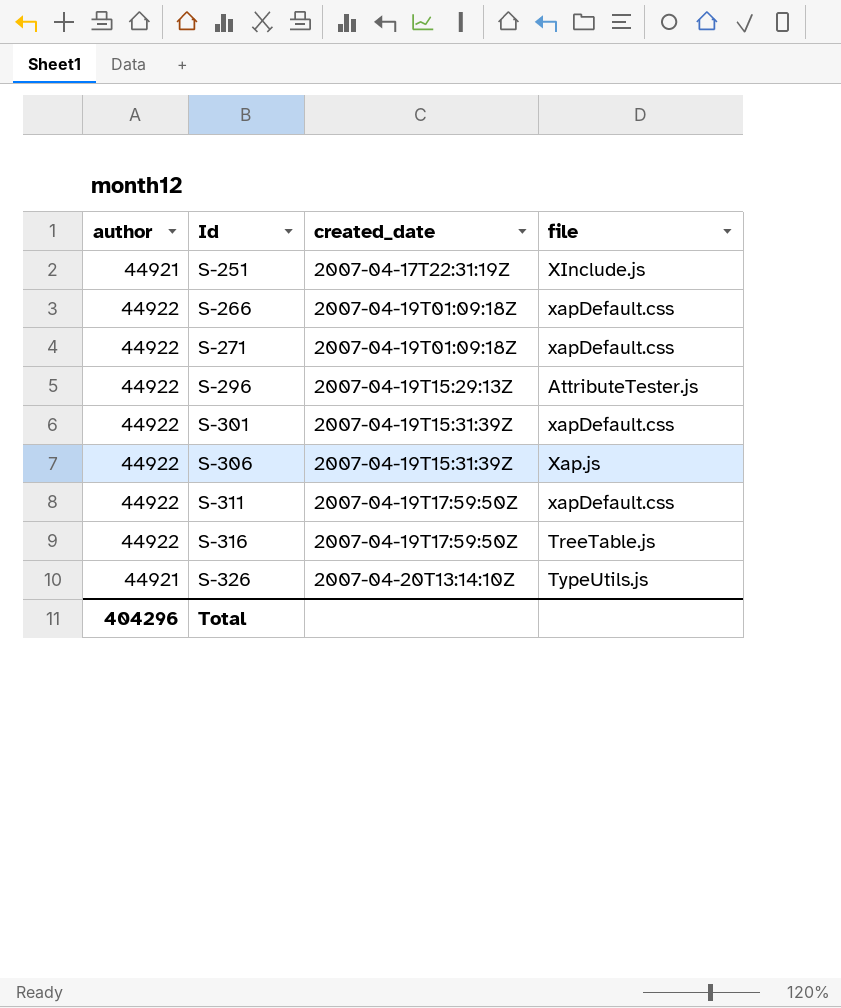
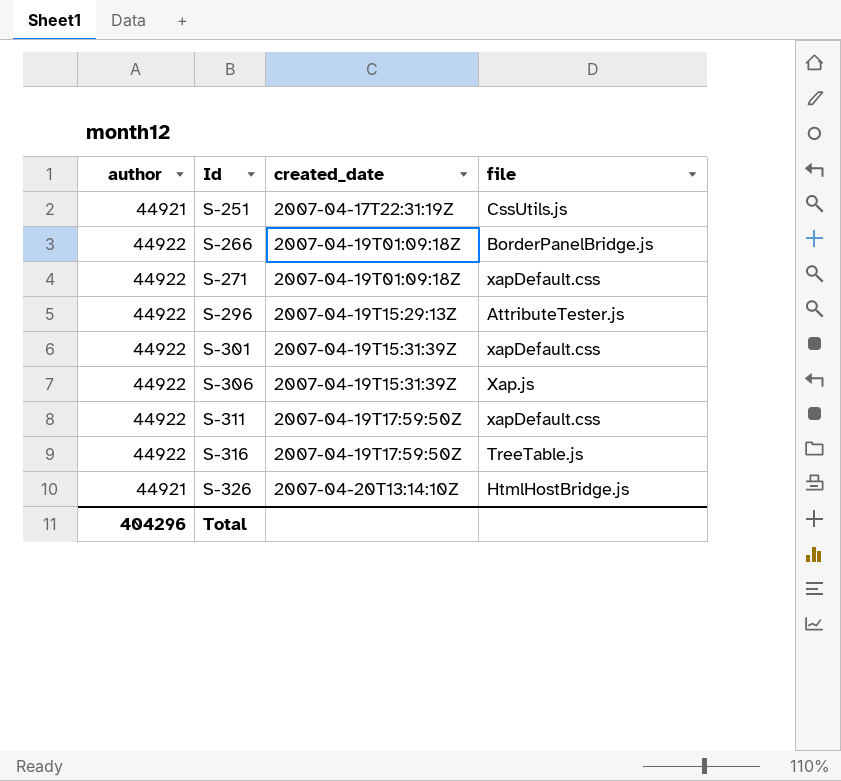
S-251 | file: XInclude.js -> CssUtils.js
S-266 | file: xapDefault.css -> BorderPanelBridge.js
S-326 | file: TypeUtils.js -> HtmlHostBridge.js

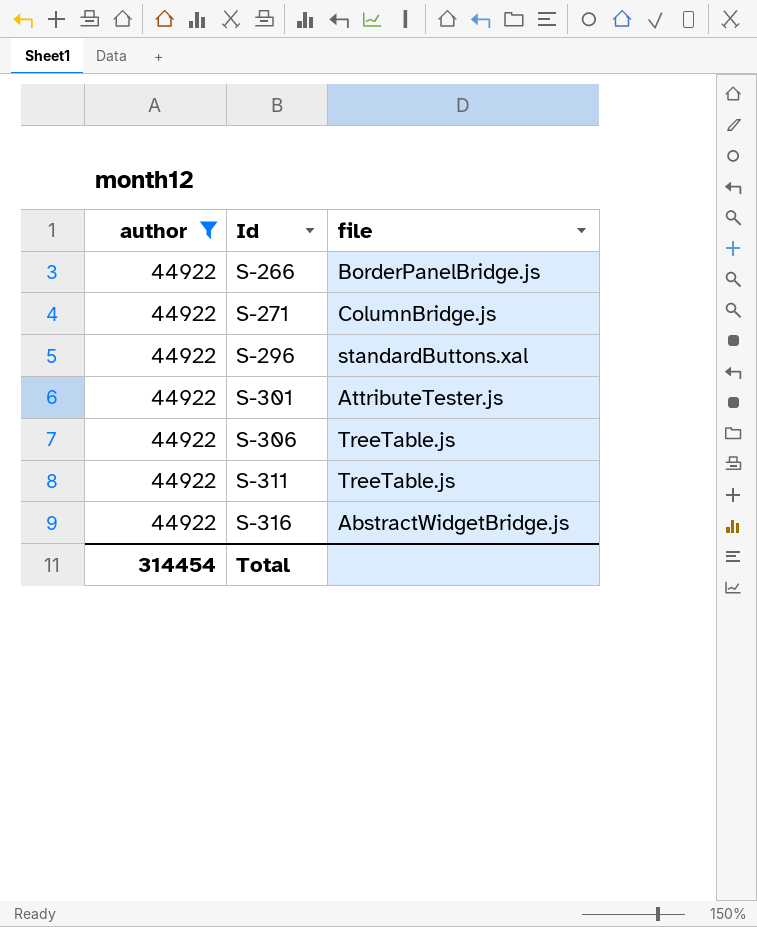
filter: none -> author = 44922
column created_date | position: 3 -> none
S-271 | file: xapDefault.css -> ColumnBridge.js
S-296 | file: AttributeTester.js -> standardButtons.xal
S-301 | file: xapDefault.css -> AttributeTester.js
S-306 | file: Xap.js -> TreeTable.js
S-311 | file: xapDefault.css -> TreeTable.js
S-316 | file: TreeTable.js -> AbstractWidgetBridge.js
Total | author: 404296 -> 314454

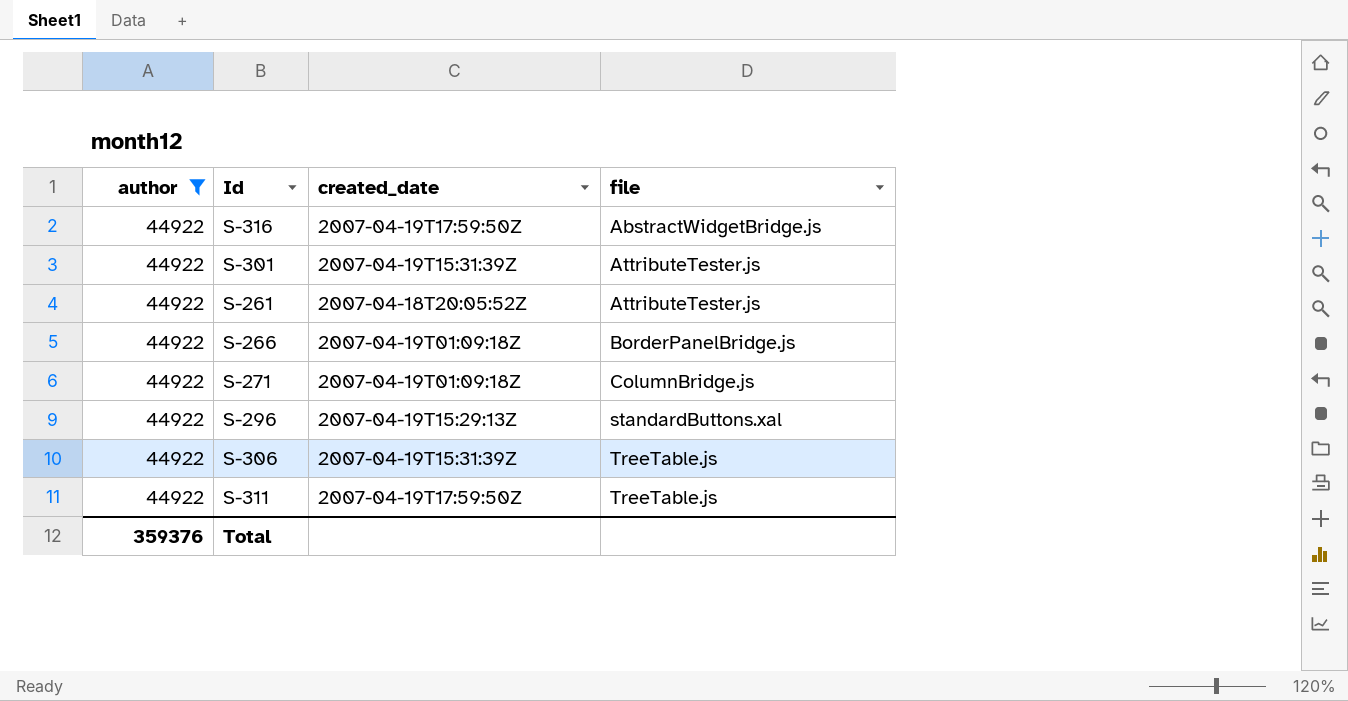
row order: Id ascending -> file ascending
column created_date | position: none -> 3
row S-261: none -> 44922 | 2007-04-18T20:05:52Z | AttributeTester.js
Total | author: 314454 -> 359376

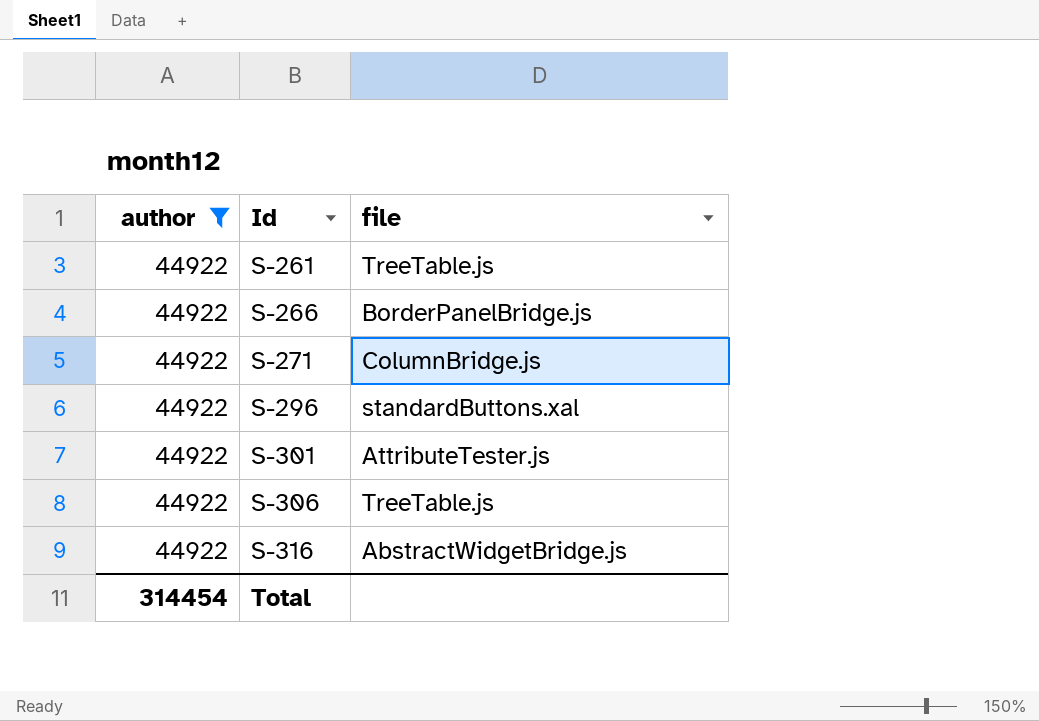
row order: file ascending -> Id ascending
column created_date | position: 3 -> none
row S-311: 44922 | 2007-04-19T17:59:50Z | TreeTable.js -> none
S-261 | file: AttributeTester.js -> TreeTable.js
Total | author: 359376 -> 314454

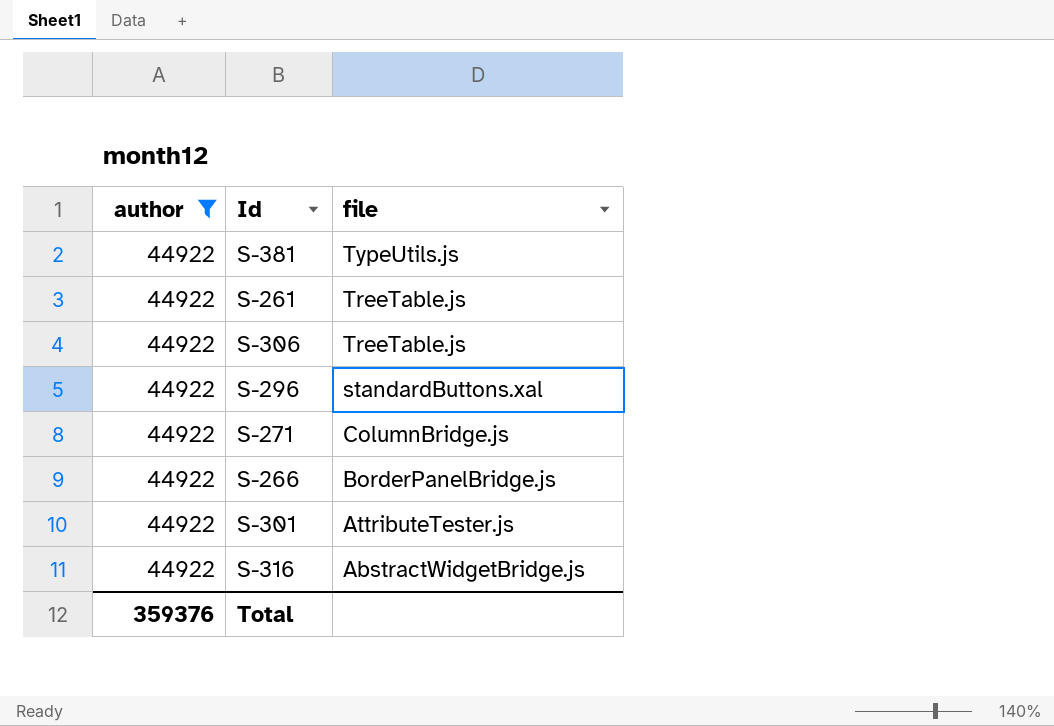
row order: Id ascending -> file descending
row S-381: none -> 44922 | TypeUtils.js
Total | author: 314454 -> 359376

